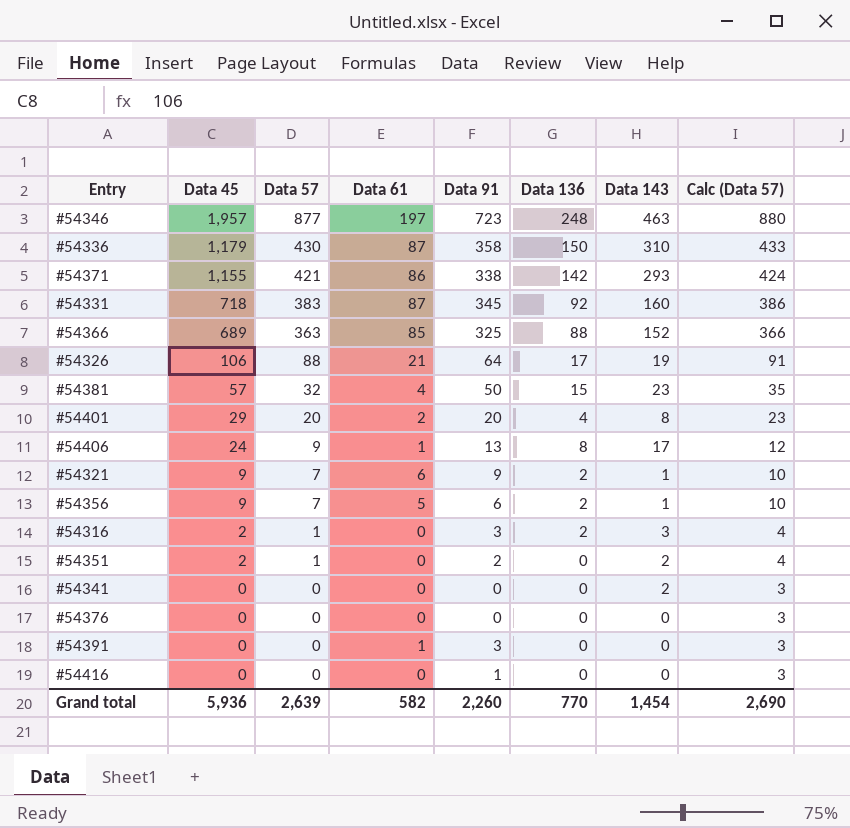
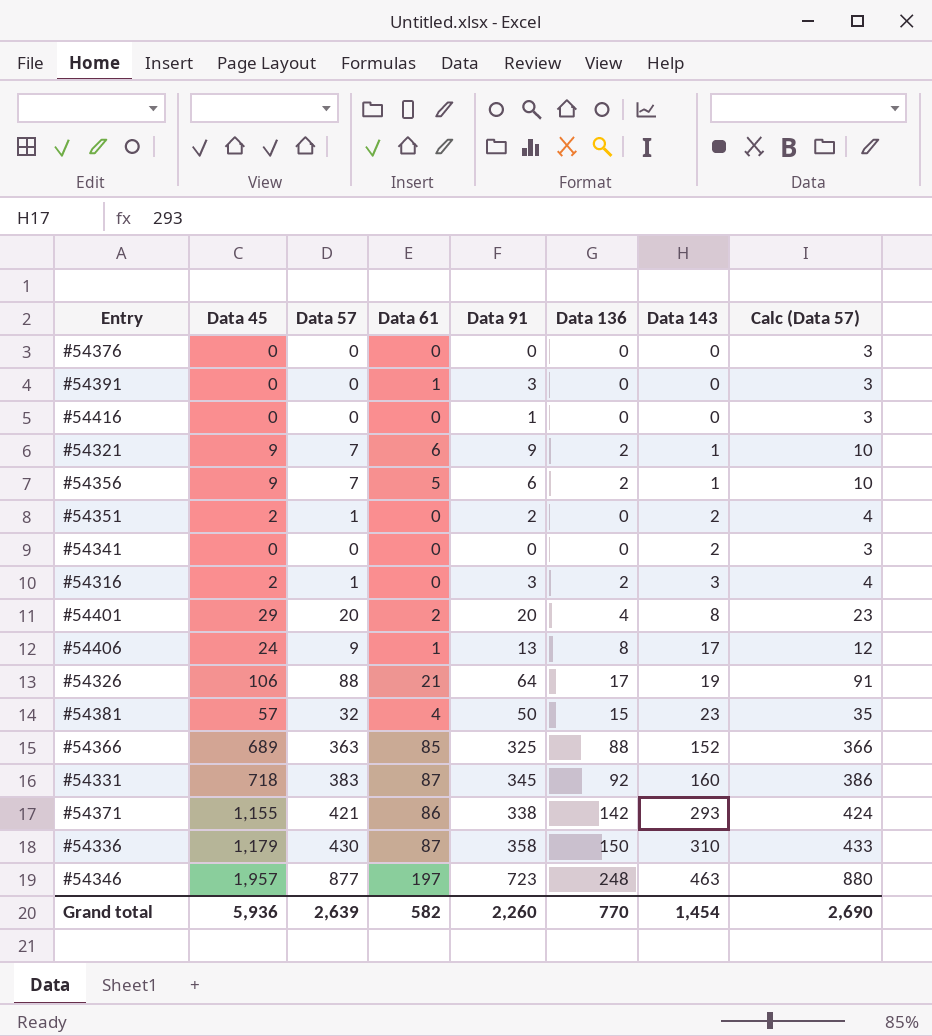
row order: Data 45 descending -> Data 143 ascending

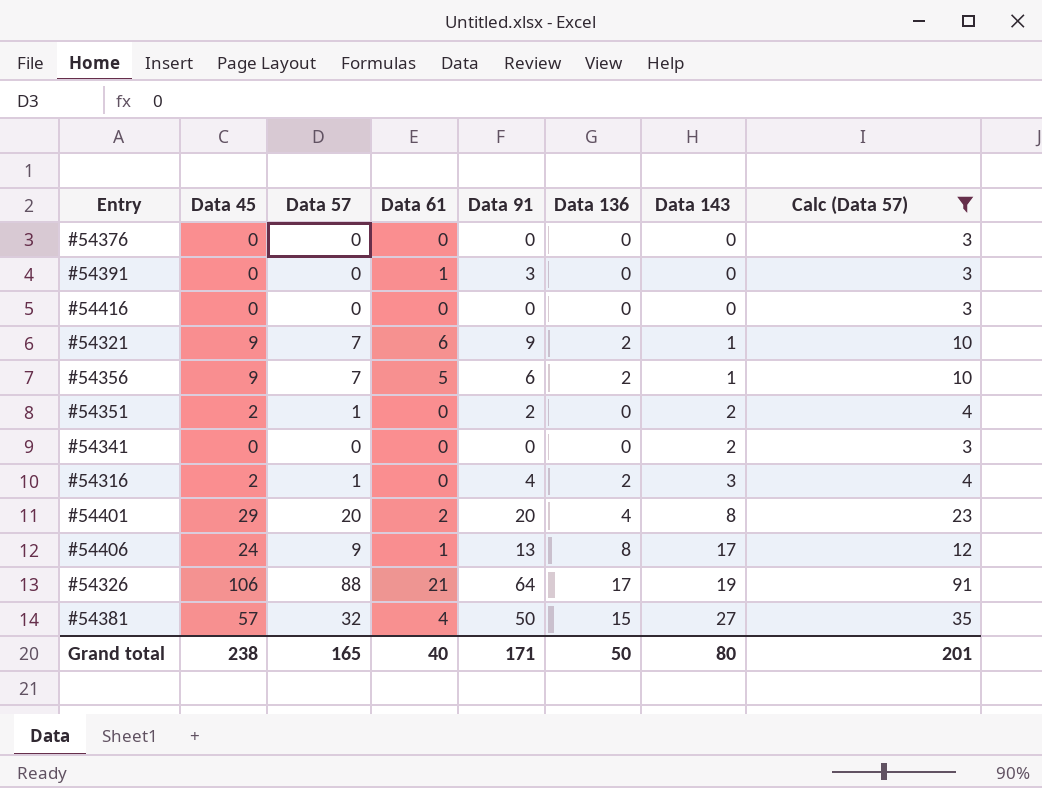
filter: none -> Calc (Data 57) <= 91
#54416 | Data 91: 1 -> 0
#54316 | Data 91: 3 -> 4
#54381 | Data 143: 23 -> 27
Grand total | Data 45: 5,936 -> 238
Grand total | Data 57: 2,639 -> 165
Grand total | Data 61: 582 -> 40
Grand total | Data 91: 2,260 -> 171
Grand total | Data 136: 770 -> 50
Grand total | Data 143: 1,454 -> 80
Grand total | Calc (Data 57): 2,690 -> 201

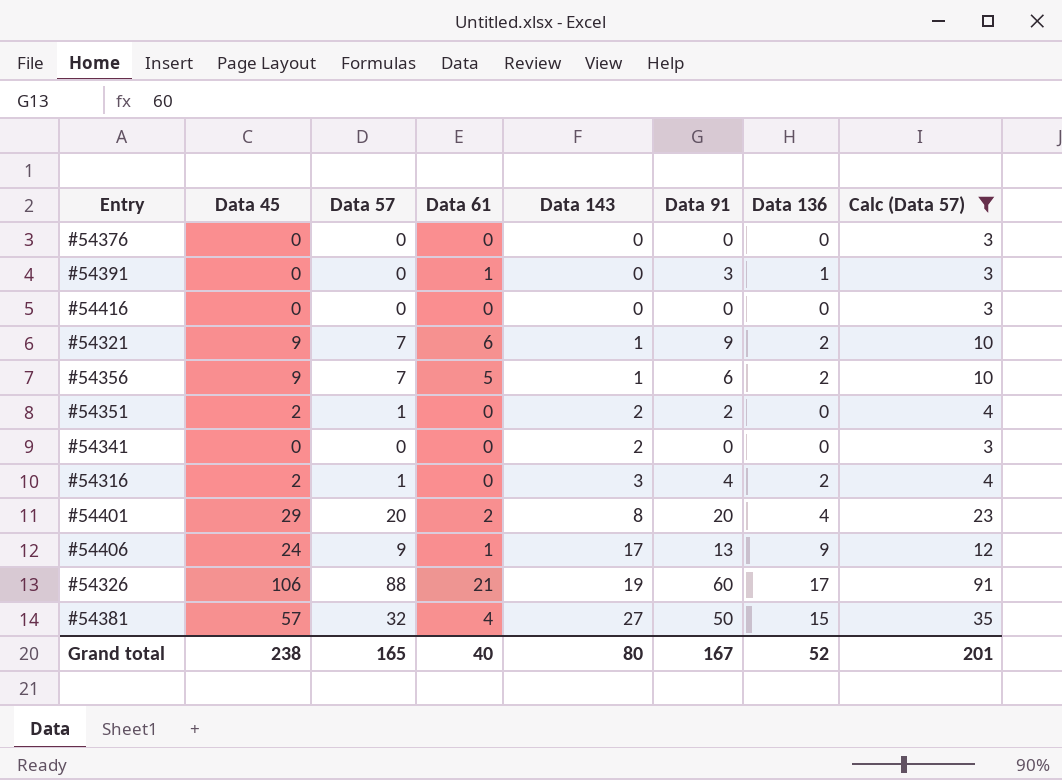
column Data 143 | position: 7 -> 5
#54391 | Data 136: 0 -> 1
#54406 | Data 136: 8 -> 9
#54326 | Data 91: 64 -> 60
Grand total | Data 91: 171 -> 167
Grand total | Data 136: 50 -> 52

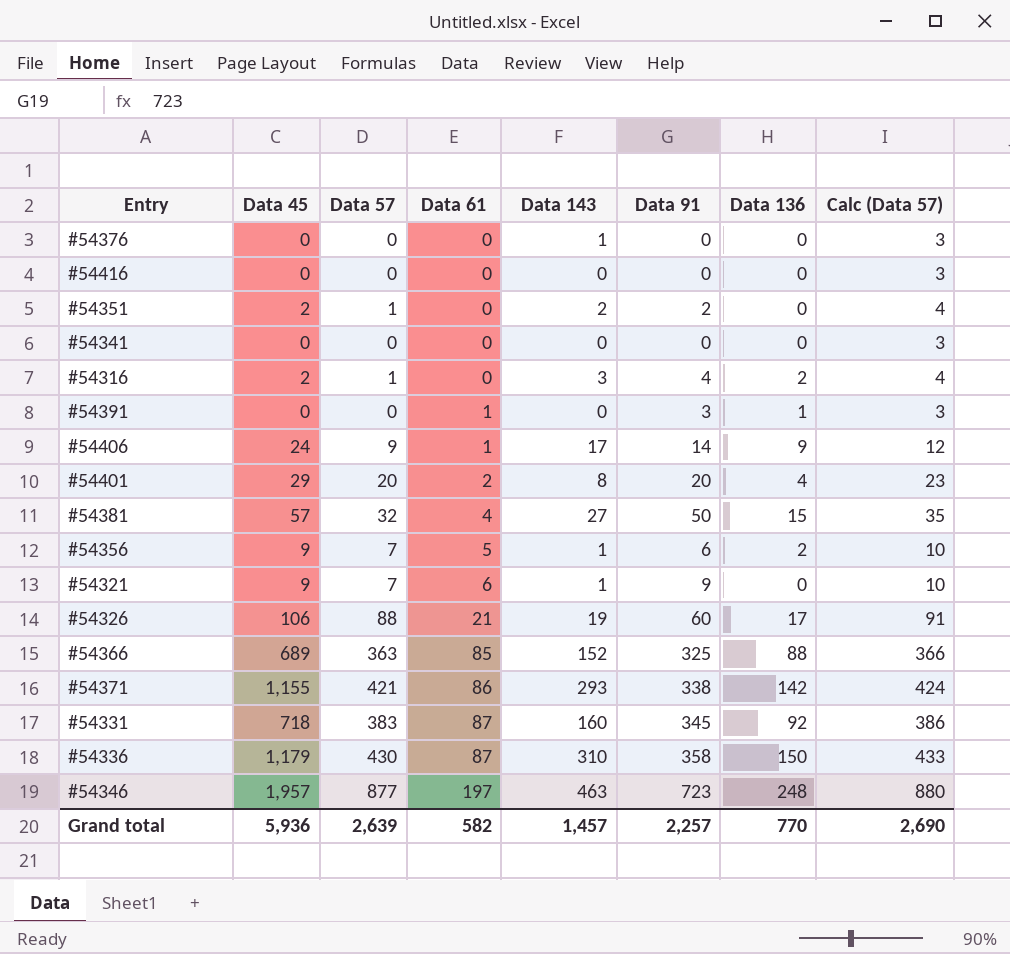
filter: Calc (Data 57) <= 91 -> none
row order: Data 143 ascending -> Data 61 ascending
#54376 | Data 143: 0 -> 1
#54341 | Data 143: 2 -> 0
#54406 | Data 91: 13 -> 14
#54321 | Data 136: 2 -> 0
Grand total | Data 45: 238 -> 5,936
Grand total | Data 57: 165 -> 2,639
Grand total | Data 61: 40 -> 582
Grand total | Data 143: 80 -> 1,457
Grand total | Data 91: 167 -> 2,257
Grand total | Data 136: 52 -> 770
Grand total | Calc (Data 57): 201 -> 2,690

